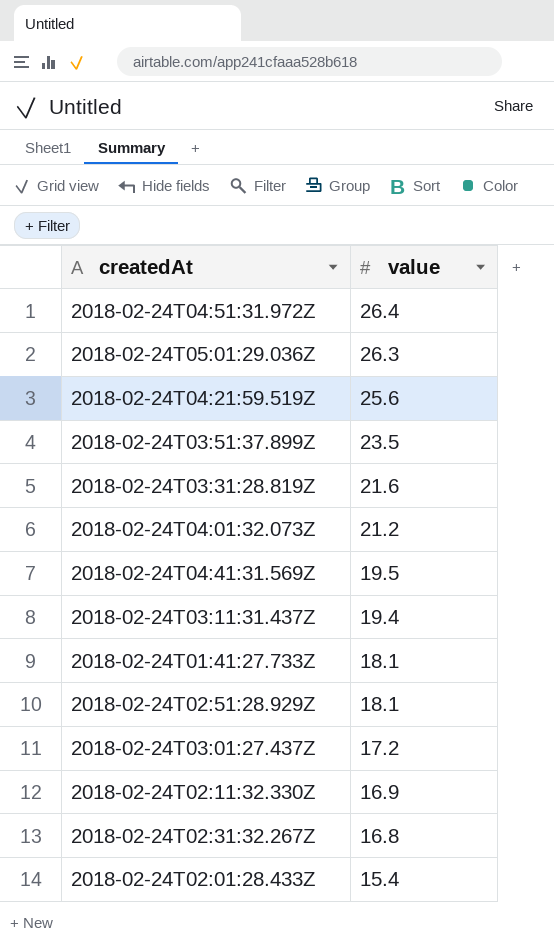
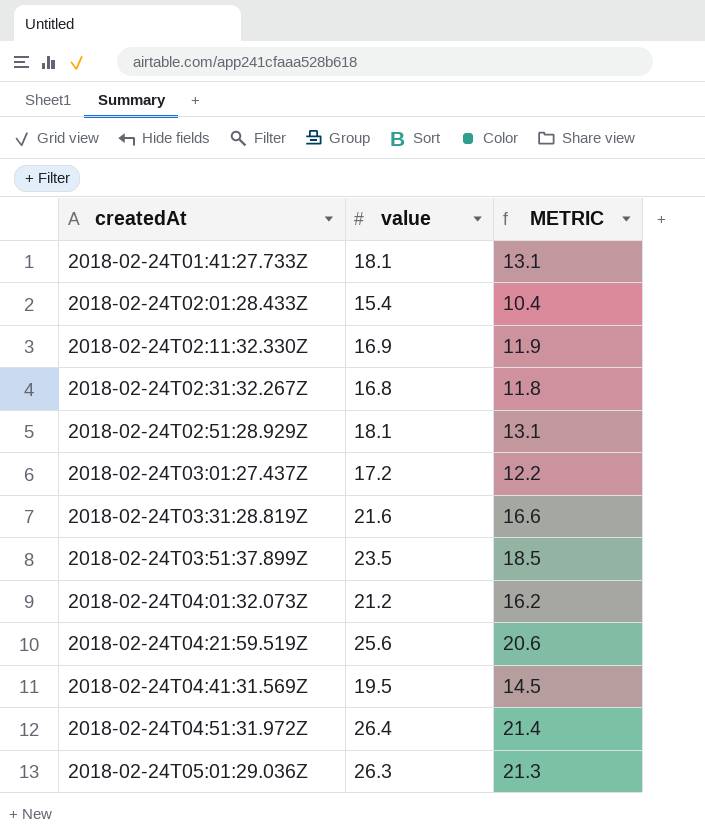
row order: value descending -> createdAt ascending
column METRIC | formula: none -> [value] - 5
row 2018-02-24T03:11:31.437Z: 19.4 -> none

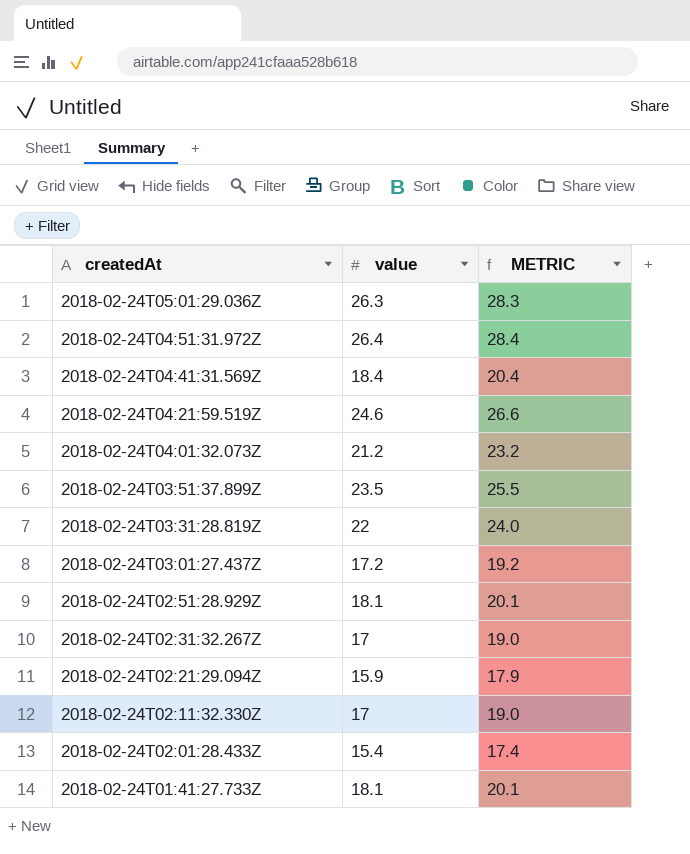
row order: createdAt ascending -> createdAt descending
column METRIC | formula: [value] - 5 -> [value] + 2
2018-02-24T04:41:31.569Z | value: 19.5 -> 18.4
2018-02-24T04:21:59.519Z | value: 25.6 -> 24.6
2018-02-24T03:31:28.819Z | value: 21.6 -> 22
2018-02-24T02:31:32.267Z | value: 16.8 -> 17
row 2018-02-24T02:21:29.094Z: none -> 15.9 | 17.9
2018-02-24T02:11:32.330Z | value: 16.9 -> 17

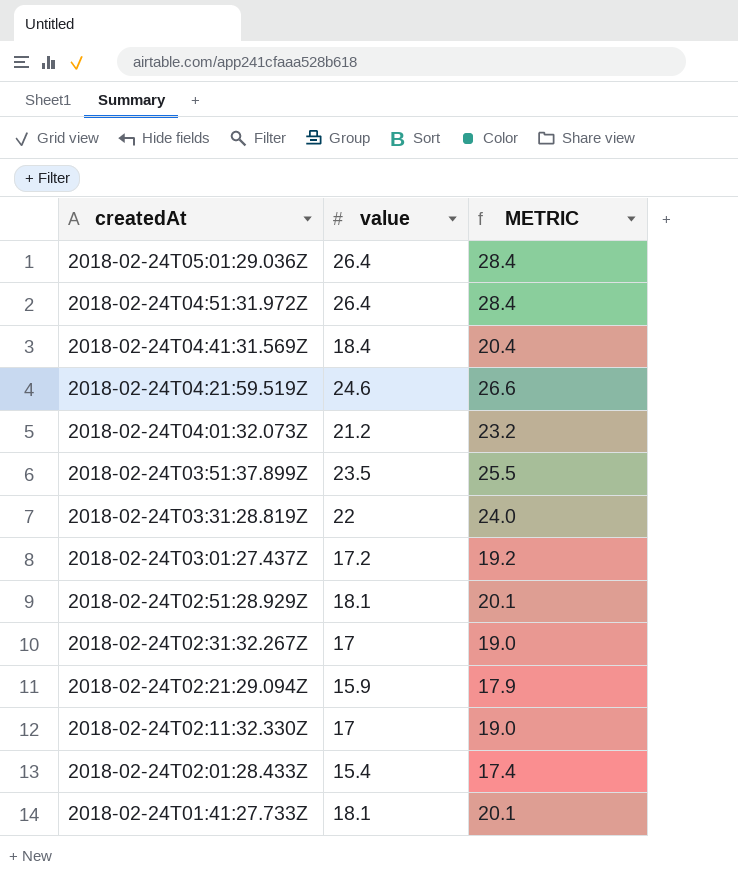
2018-02-24T05:01:29.036Z | value: 26.3 -> 26.4
2018-02-24T05:01:29.036Z | METRIC: 28.3 -> 28.4

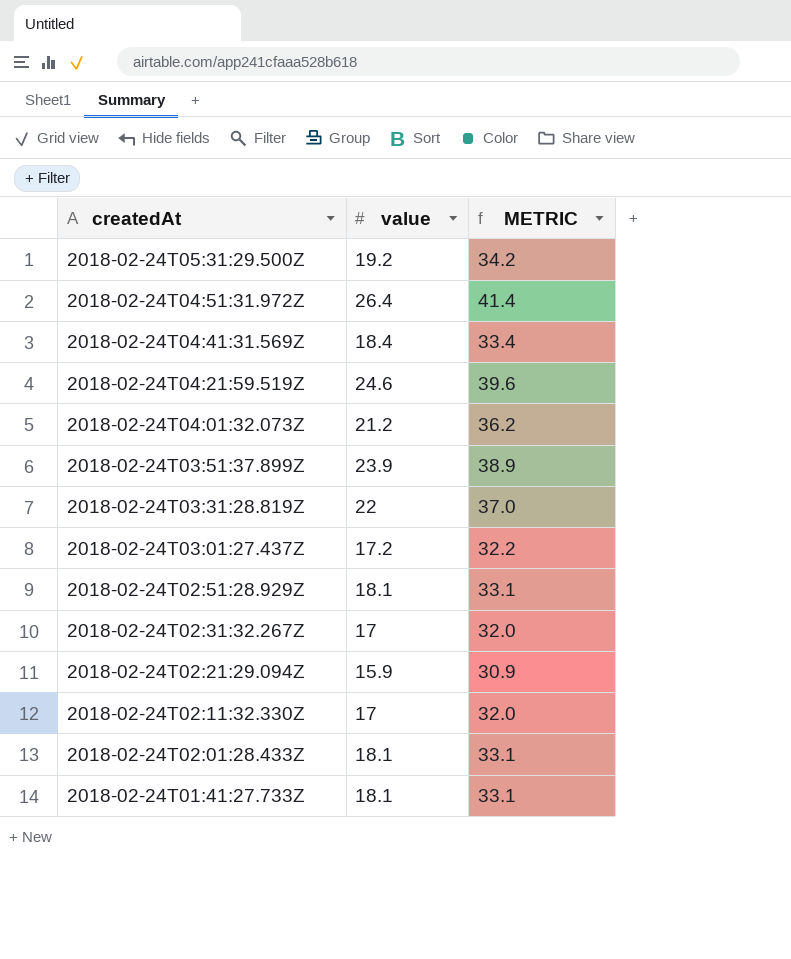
column METRIC | formula: [value] + 2 -> [value] + 15
row 2018-02-24T05:01:29.036Z: 26.4 | 28.4 -> none
row 2018-02-24T05:31:29.500Z: none -> 19.2 | 34.2
2018-02-24T03:51:37.899Z | value: 23.5 -> 23.9
2018-02-24T02:01:28.433Z | value: 15.4 -> 18.1

